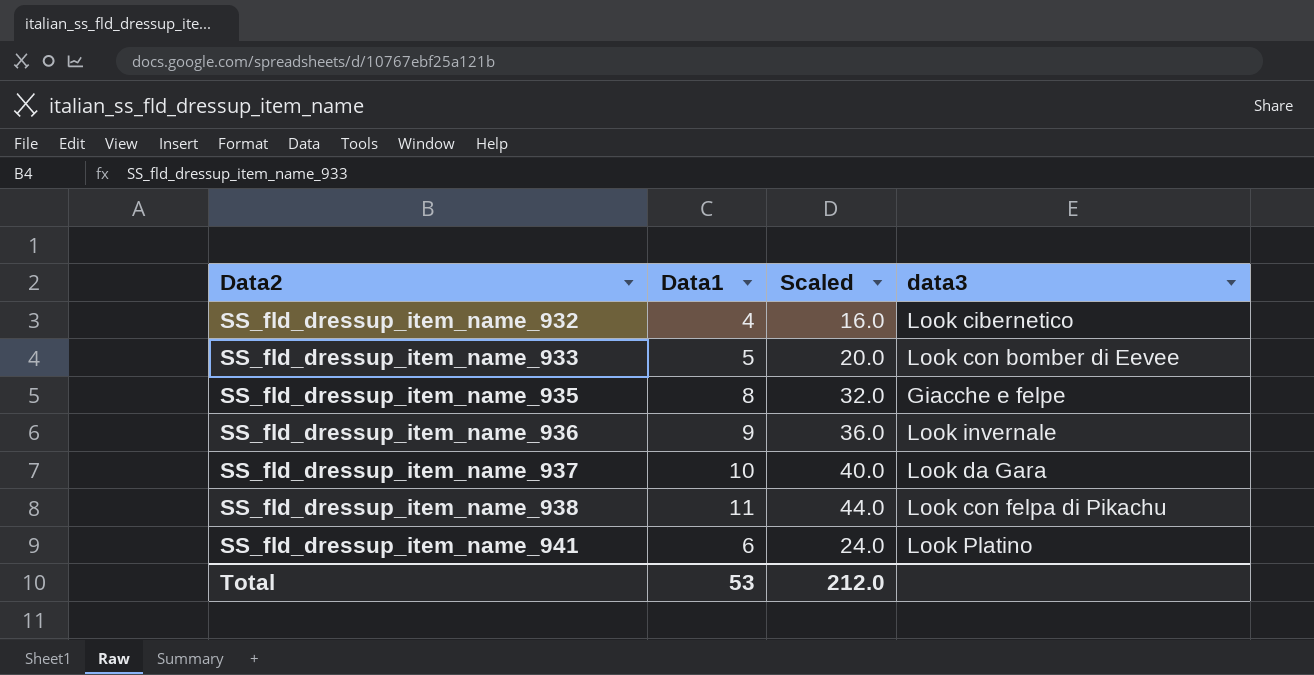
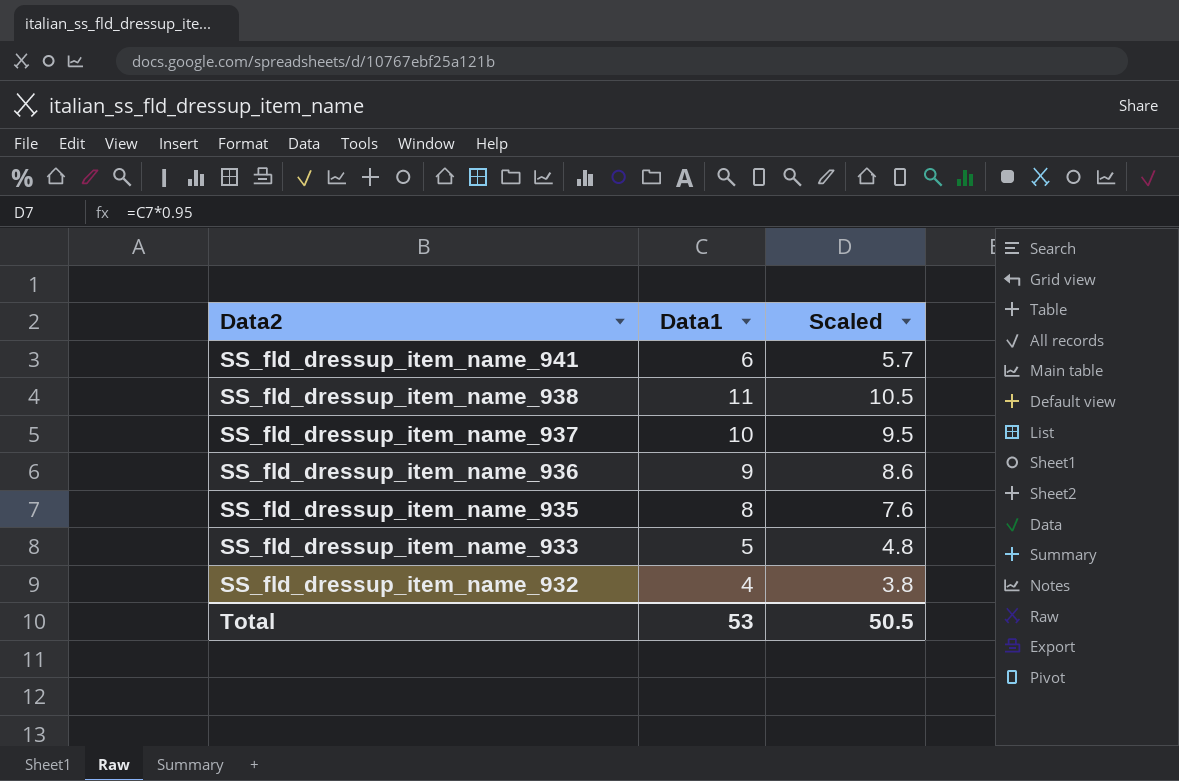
row order: Data2 ascending -> Data2 descending
column data3 | position: 4 -> none
column Scaled | formula: [Data1] * 4 -> [Data1] * 0.95
Total | Scaled: 212.0 -> 50.5

